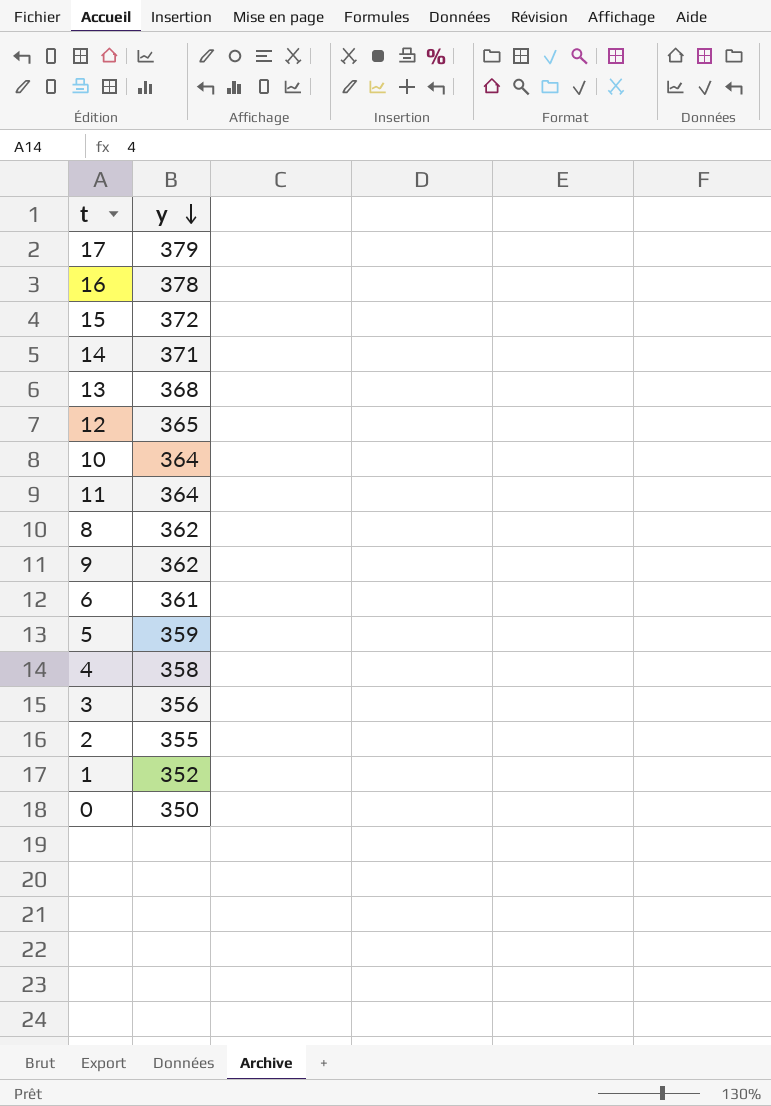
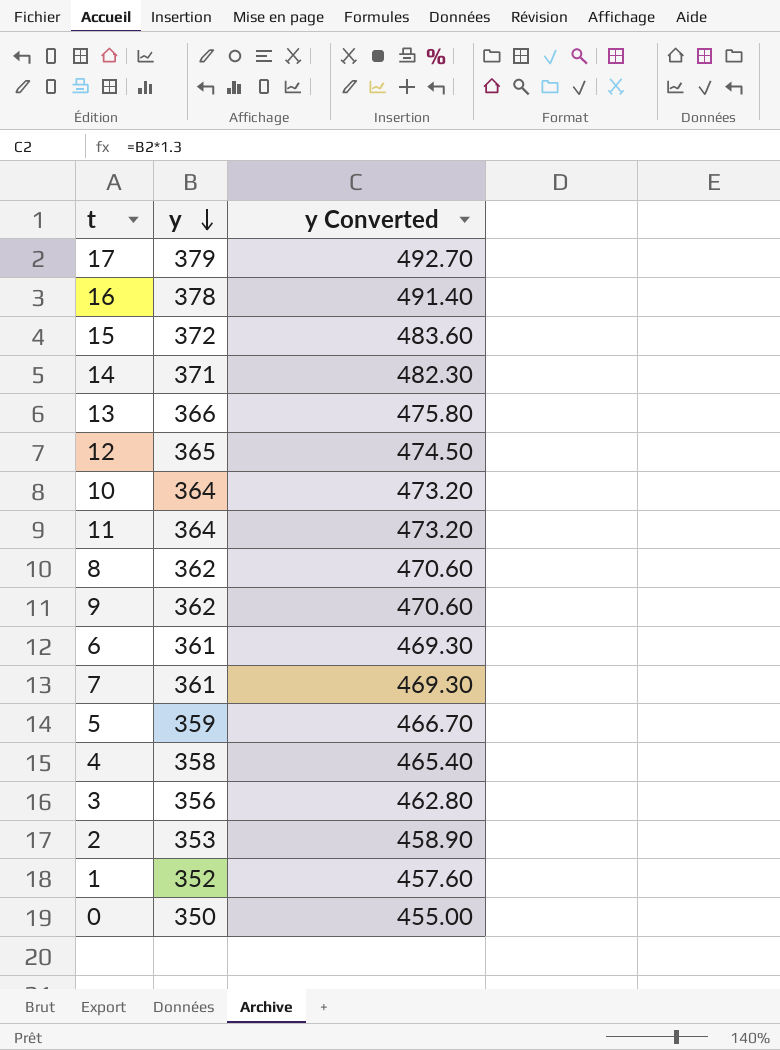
column y Converted | formula: none -> [y] * 1.3
13 | y: 368 -> 366
row 7: none -> 361 | 469.30
2 | y: 355 -> 353

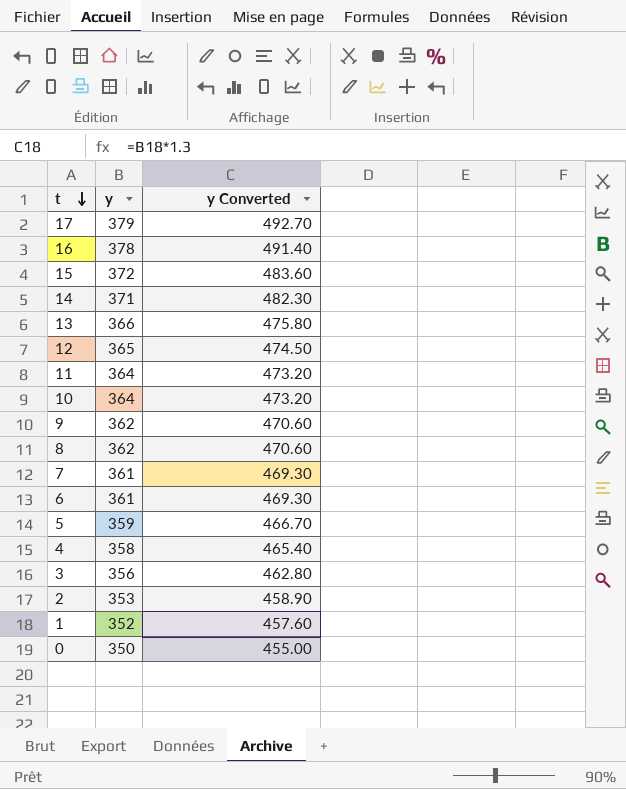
row order: y descending -> t descending

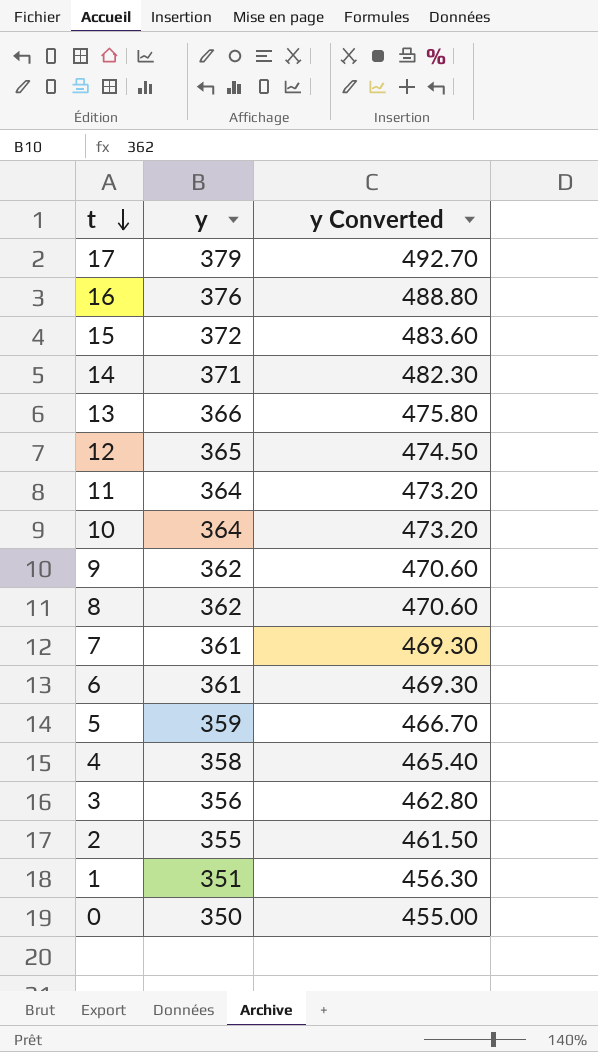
16 | y: 378 -> 376
16 | y Converted: 491.40 -> 488.80
2 | y: 353 -> 355
2 | y Converted: 458.90 -> 461.50
1 | y: 352 -> 351
1 | y Converted: 457.60 -> 456.30

